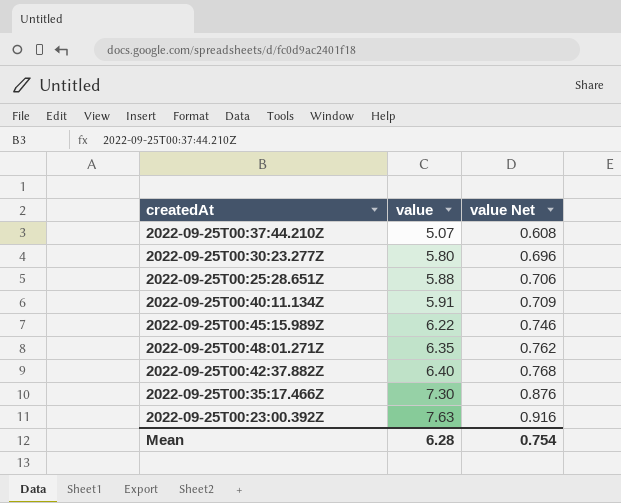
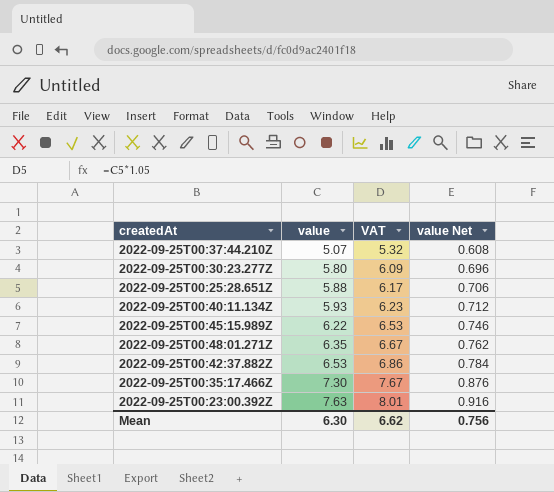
column VAT | formula: none -> [value] * 1.05
2022-09-25T00:40:11.134Z | value: 5.91 -> 5.93
2022-09-25T00:40:11.134Z | value Net: 0.709 -> 0.712
2022-09-25T00:42:37.882Z | value: 6.40 -> 6.53
2022-09-25T00:42:37.882Z | value Net: 0.768 -> 0.784
Mean | value: 6.28 -> 6.30
Mean | value Net: 0.754 -> 0.756

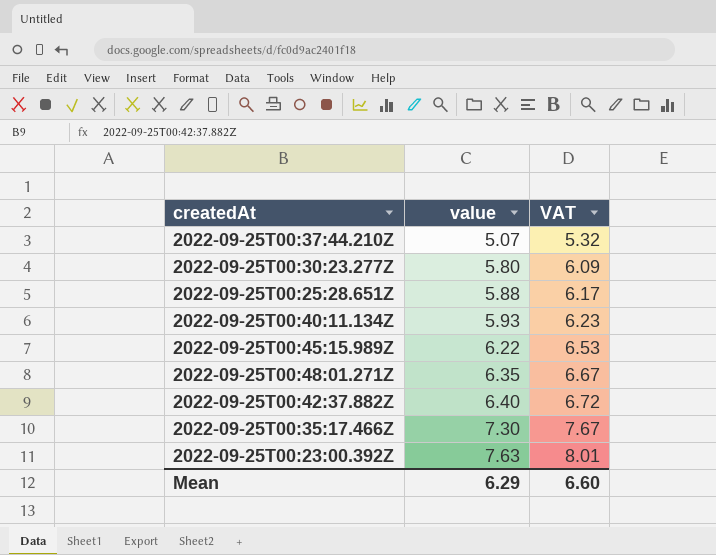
column value Net | formula: [value] * 0.12 -> none
2022-09-25T00:42:37.882Z | value: 6.53 -> 6.40
2022-09-25T00:42:37.882Z | VAT: 6.86 -> 6.72
Mean | value: 6.30 -> 6.29
Mean | VAT: 6.62 -> 6.60

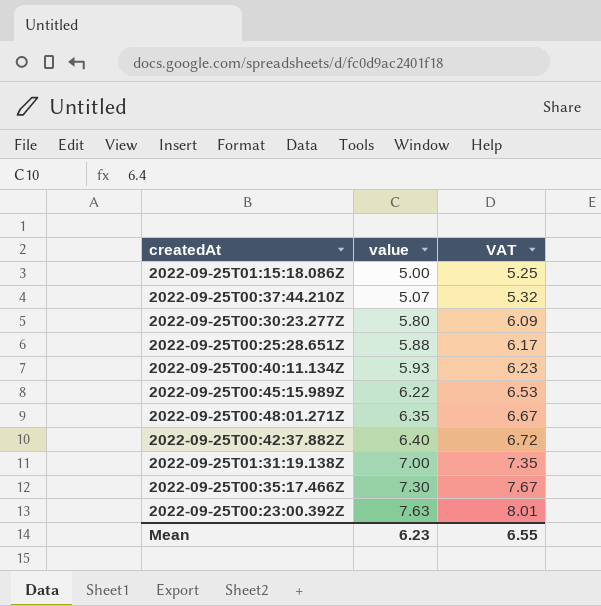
row 2022-09-25T01:15:18.086Z: none -> 5.00 | 5.25
row 2022-09-25T01:31:19.138Z: none -> 7.00 | 7.35
Mean | value: 6.29 -> 6.23
Mean | VAT: 6.60 -> 6.55

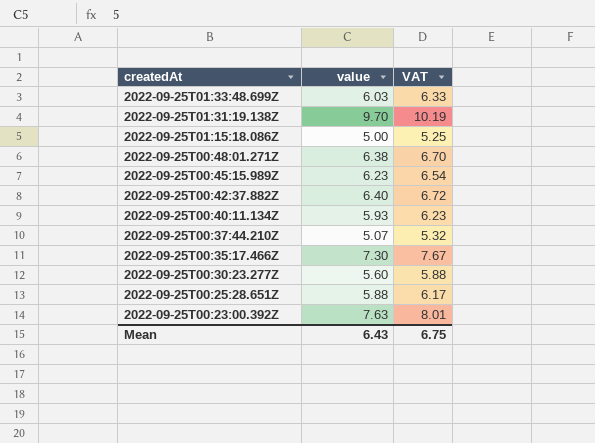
row order: value ascending -> createdAt descending
row 2022-09-25T01:33:48.699Z: none -> 6.03 | 6.33
2022-09-25T01:31:19.138Z | value: 7.00 -> 9.70
2022-09-25T01:31:19.138Z | VAT: 7.35 -> 10.19
2022-09-25T00:48:01.271Z | value: 6.35 -> 6.38
2022-09-25T00:48:01.271Z | VAT: 6.67 -> 6.70
2022-09-25T00:45:15.989Z | value: 6.22 -> 6.23
2022-09-25T00:45:15.989Z | VAT: 6.53 -> 6.54
2022-09-25T00:30:23.277Z | value: 5.80 -> 5.60
2022-09-25T00:30:23.277Z | VAT: 6.09 -> 5.88
Mean | value: 6.23 -> 6.43
Mean | VAT: 6.55 -> 6.75

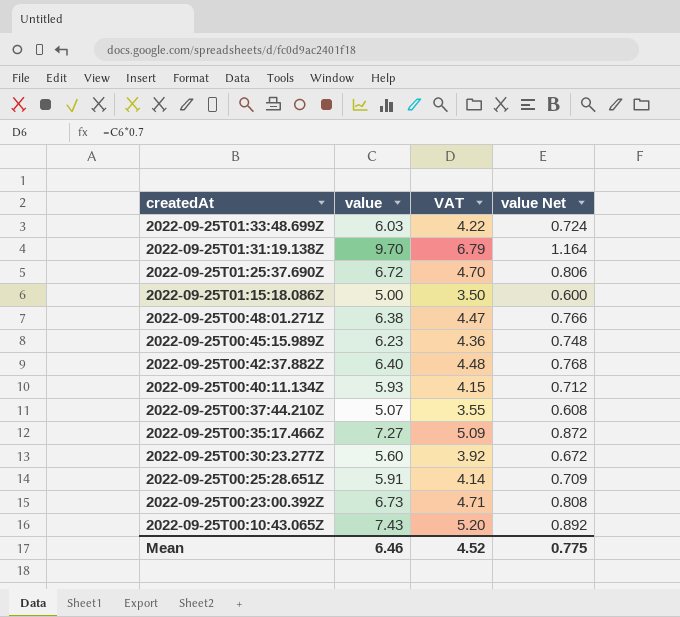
column VAT | formula: [value] * 1.05 -> [value] * 0.7
column value Net | formula: none -> [value] * 0.12
row 2022-09-25T01:25:37.690Z: none -> 6.72 | 4.70 | 0.806
2022-09-25T00:35:17.466Z | value: 7.30 -> 7.27
2022-09-25T00:25:28.651Z | value: 5.88 -> 5.91
2022-09-25T00:23:00.392Z | value: 7.63 -> 6.73
row 2022-09-25T00:10:43.065Z: none -> 7.43 | 5.20 | 0.892
Mean | value: 6.43 -> 6.46
Mean | VAT: 6.75 -> 4.52

